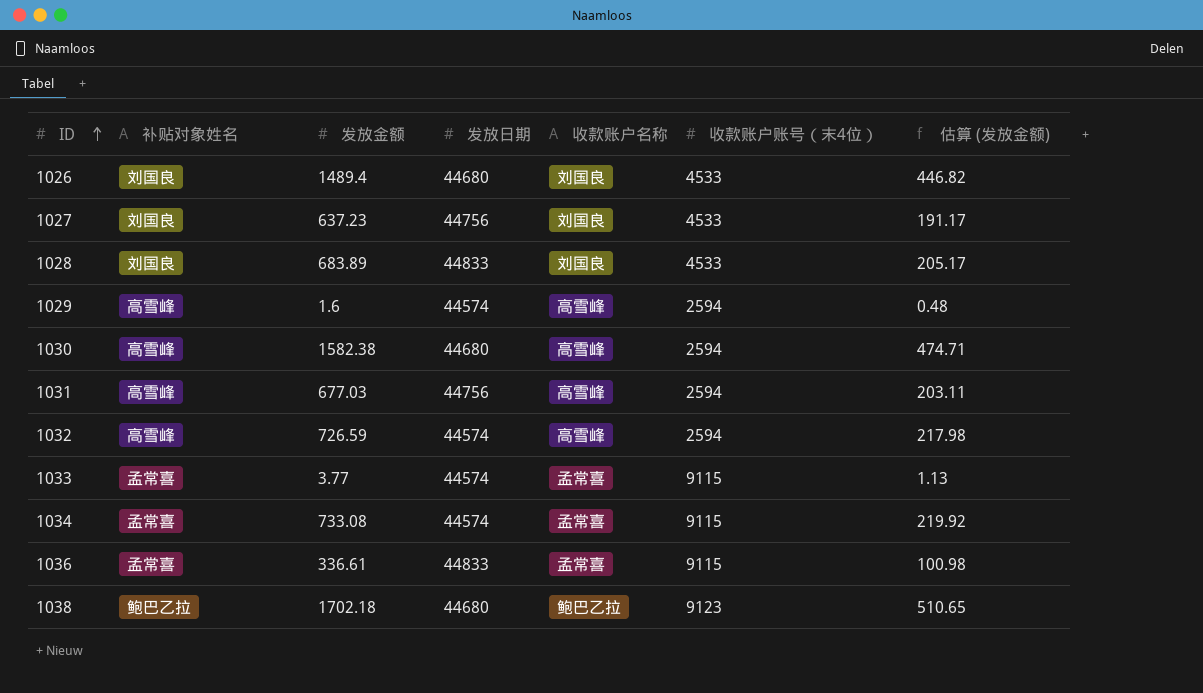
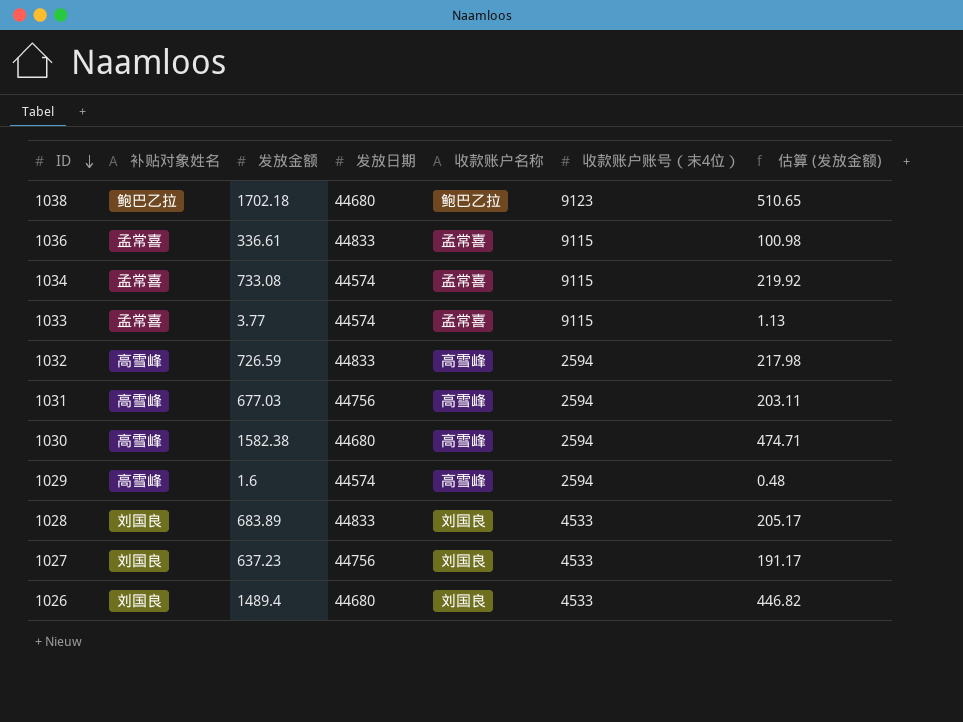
row order: ID ascending -> ID descending
1032 | 发放日期: 44574 -> 44833

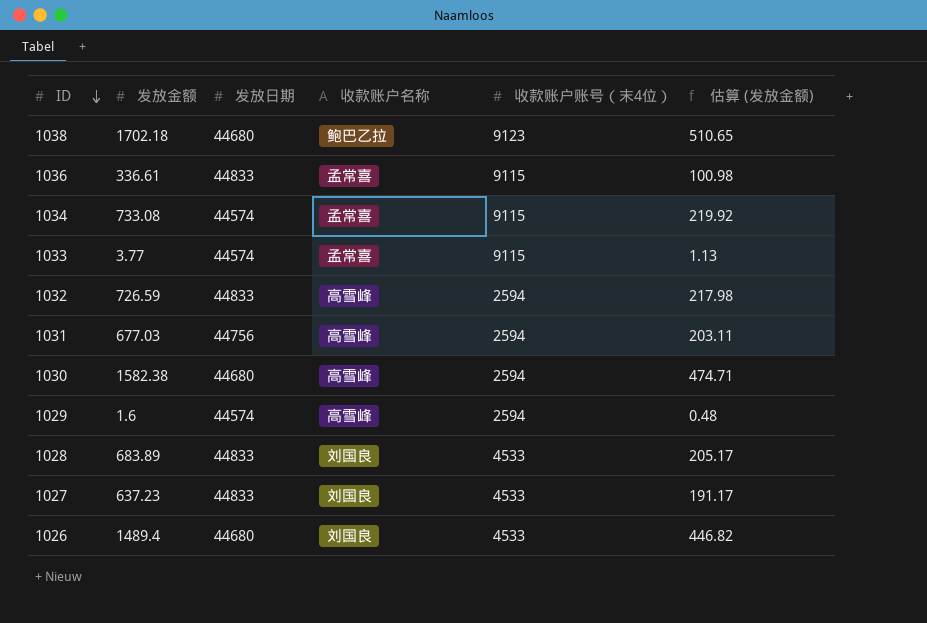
column 补贴对象姓名 | position: 2 -> none
1027 | 发放日期: 44756 -> 44833

